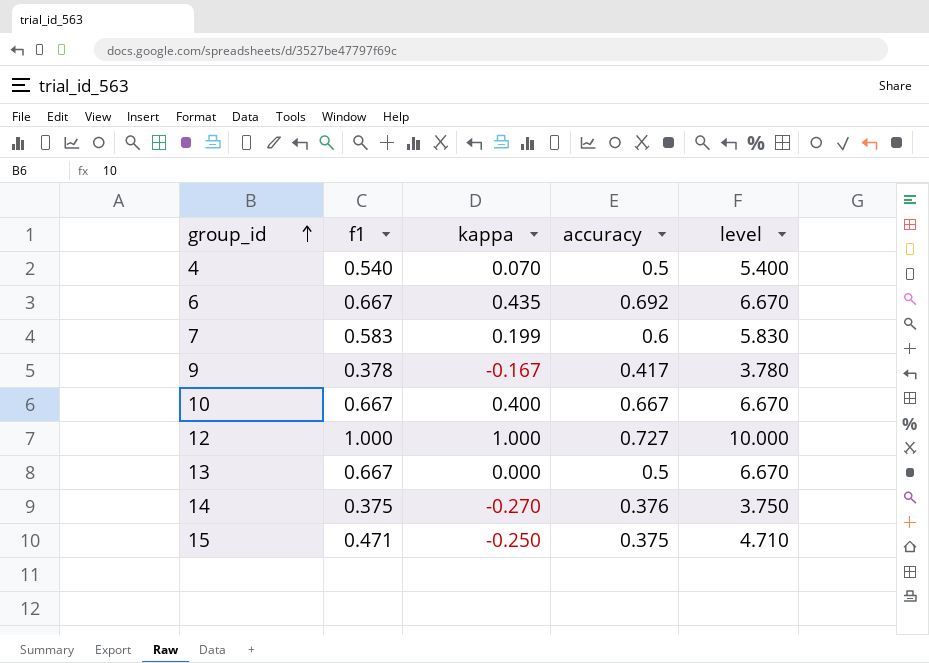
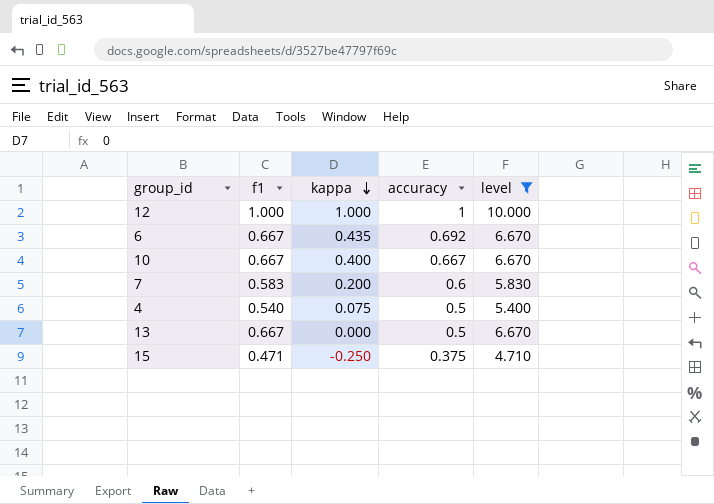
filter: none -> level >= 4.710
row order: group_id ascending -> kappa descending
12 | accuracy: 0.727 -> 1
7 | kappa: 0.199 -> 0.200
4 | kappa: 0.070 -> 0.075

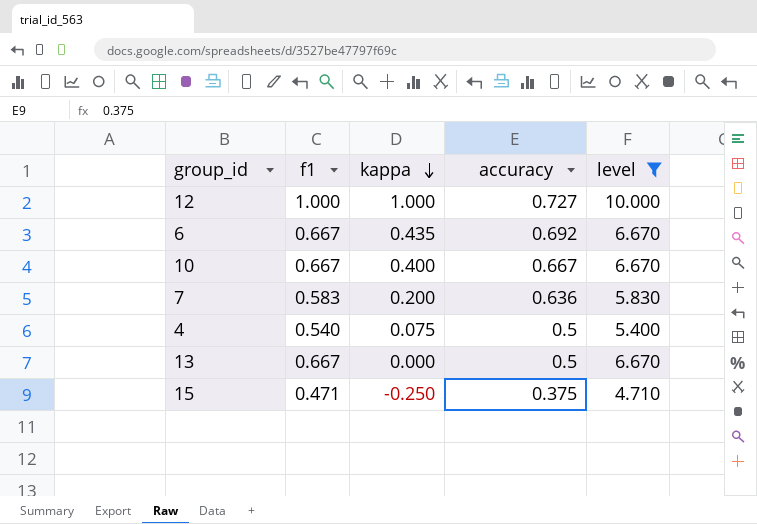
12 | accuracy: 1 -> 0.727
7 | accuracy: 0.6 -> 0.636

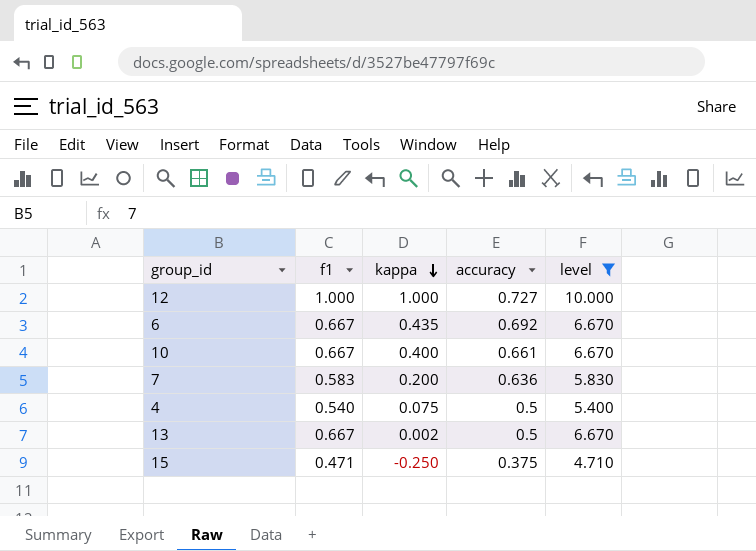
10 | accuracy: 0.667 -> 0.661
13 | kappa: 0.000 -> 0.002

